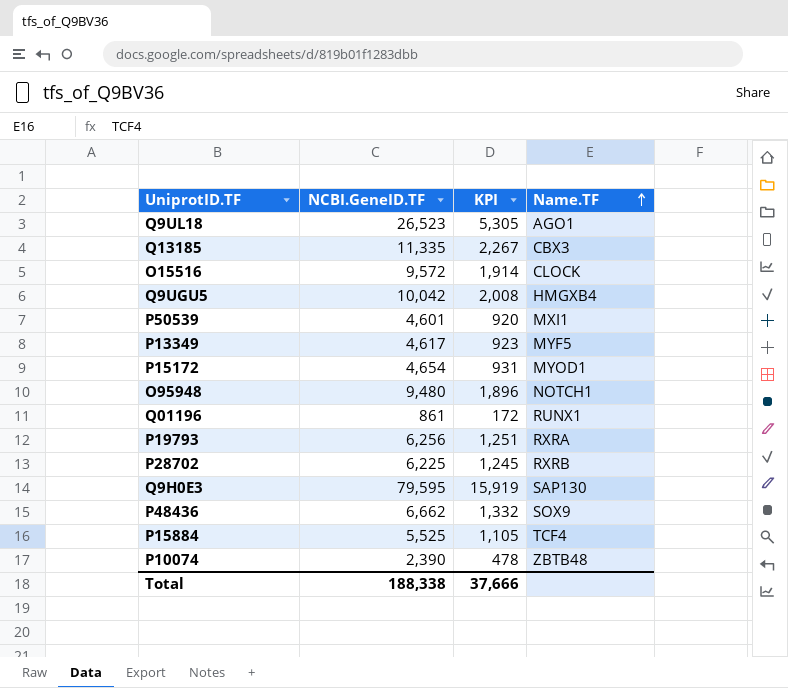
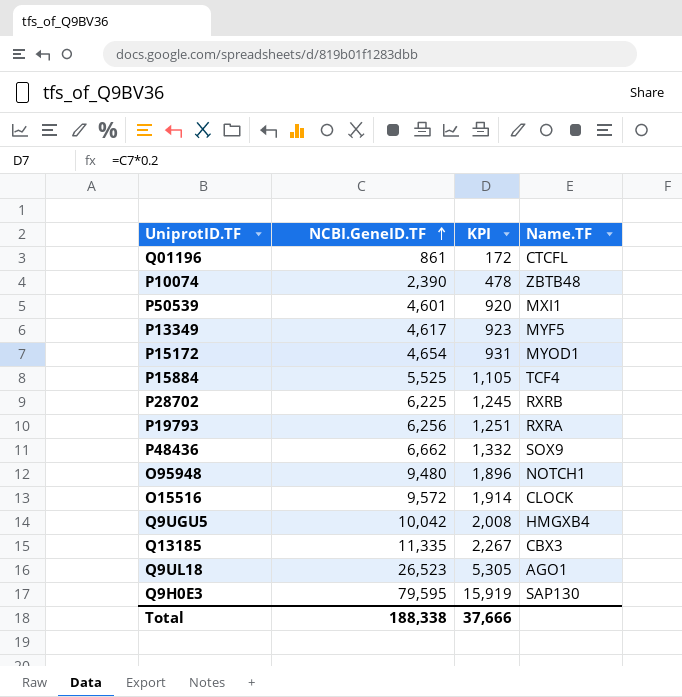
row order: Name.TF ascending -> NCBI.GeneID.TF ascending
Q01196 | Name.TF: RUNX1 -> CTCFL

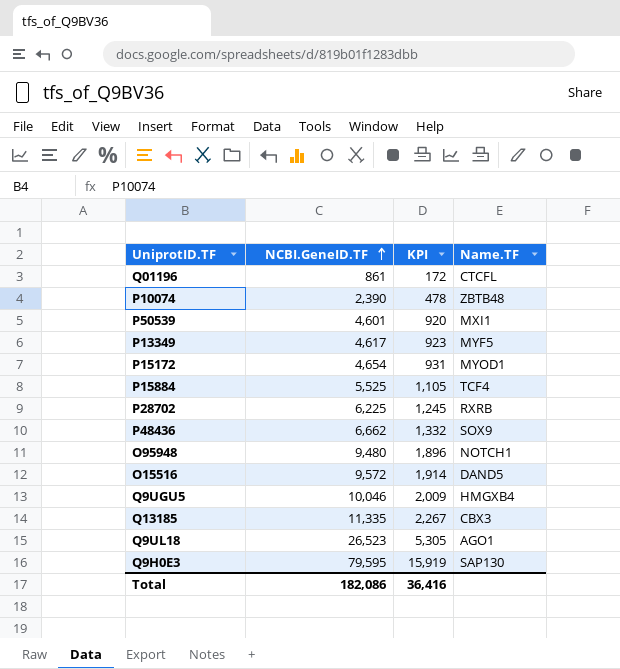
row P19793: 6,256 | 1,251 | RXRA -> none
O15516 | Name.TF: CLOCK -> DAND5
Q9UGU5 | NCBI.GeneID.TF: 10,042 -> 10,046
Q9UGU5 | KPI: 2,008 -> 2,009
Total | NCBI.GeneID.TF: 188,338 -> 182,086
Total | KPI: 37,666 -> 36,416

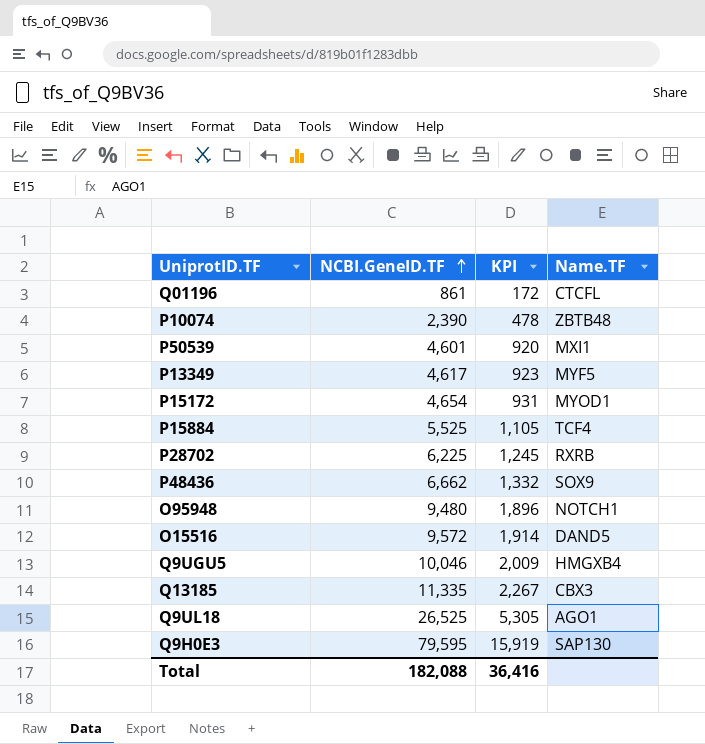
Q9UL18 | NCBI.GeneID.TF: 26,523 -> 26,525
Total | NCBI.GeneID.TF: 182,086 -> 182,088

